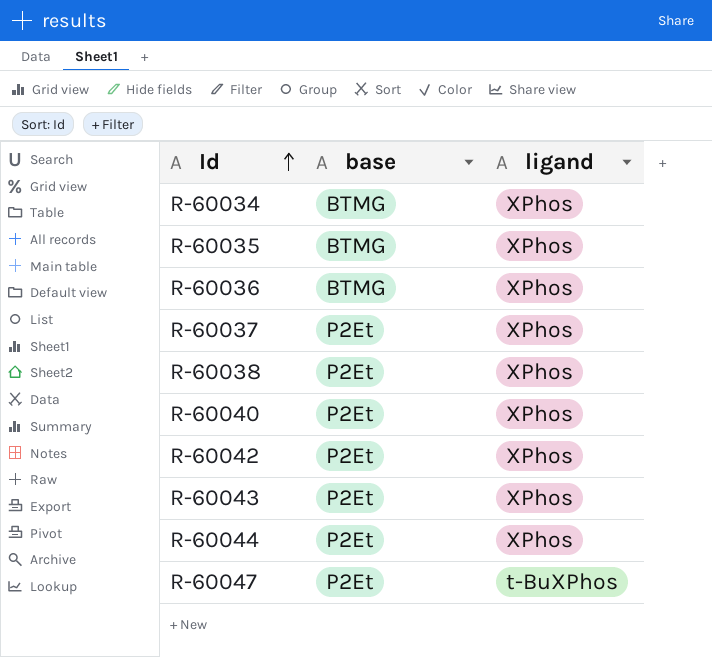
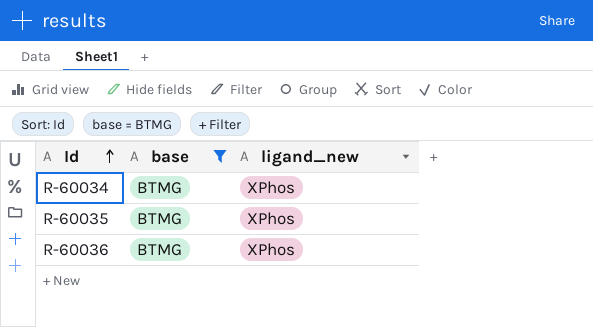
filter: none -> base = BTMG
column name: ligand -> ligand_new

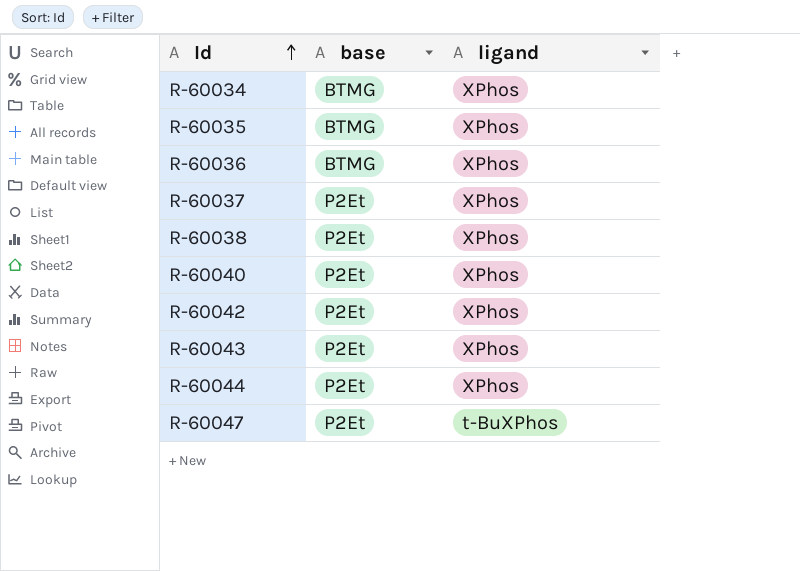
filter: base = BTMG -> none
column name: ligand_new -> ligand

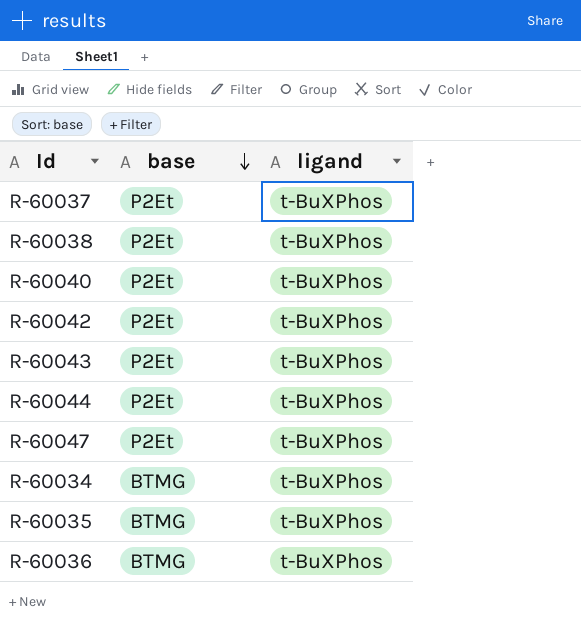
row order: Id ascending -> base descending
R-60037 | ligand: XPhos -> t-BuXPhos
R-60038 | ligand: XPhos -> t-BuXPhos
R-60040 | ligand: XPhos -> t-BuXPhos
R-60042 | ligand: XPhos -> t-BuXPhos
R-60043 | ligand: XPhos -> t-BuXPhos
R-60044 | ligand: XPhos -> t-BuXPhos
R-60034 | ligand: XPhos -> t-BuXPhos
R-60035 | ligand: XPhos -> t-BuXPhos
R-60036 | ligand: XPhos -> t-BuXPhos

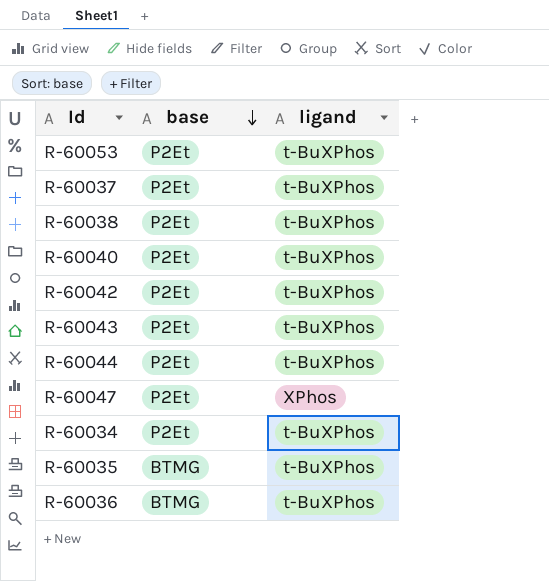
row R-60053: none -> P2Et | t-BuXPhos
R-60047 | ligand: t-BuXPhos -> XPhos
R-60034 | base: BTMG -> P2Et

